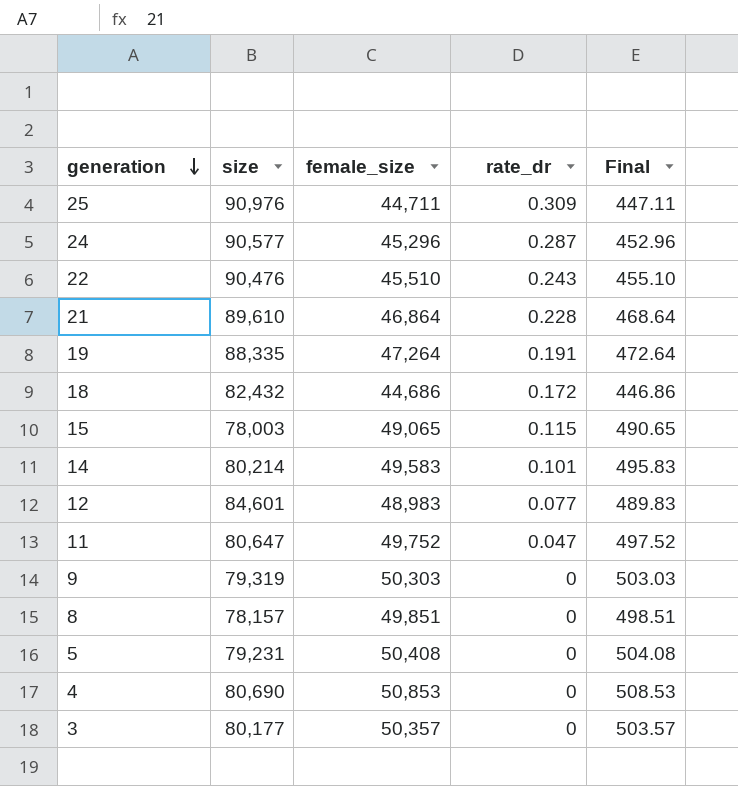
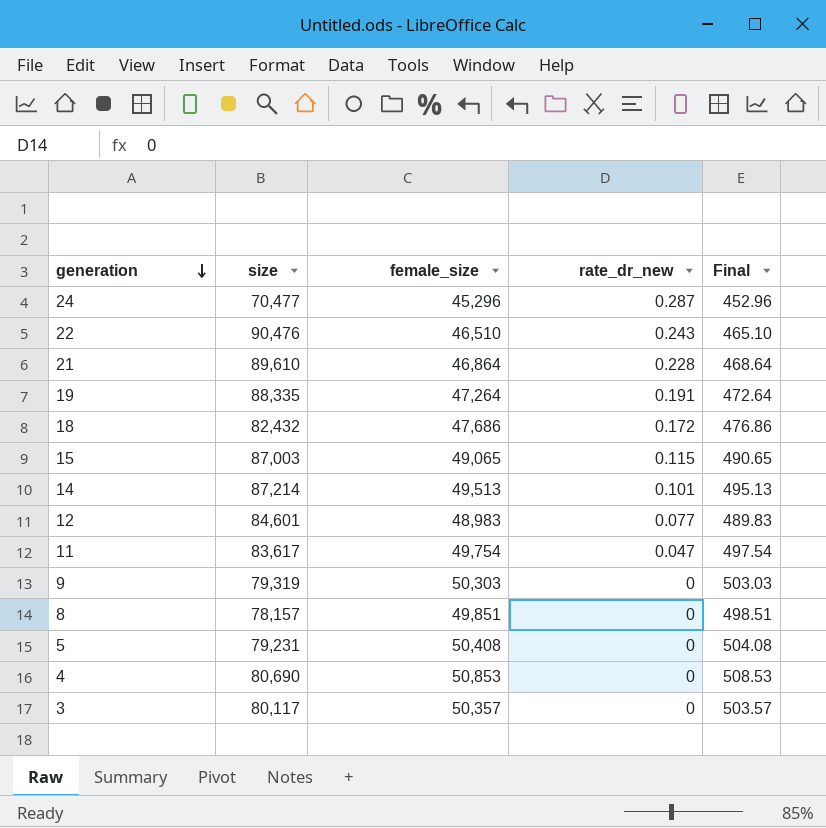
column name: rate_dr -> rate_dr_new
row 25: 90,976 | 44,711 | 0.309 | 447.11 -> none
24 | size: 90,577 -> 70,477
22 | female_size: 45,510 -> 46,510
22 | Final: 455.10 -> 465.10
18 | female_size: 44,686 -> 47,686
18 | Final: 446.86 -> 476.86
15 | size: 78,003 -> 87,003
14 | size: 80,214 -> 87,214
14 | female_size: 49,583 -> 49,513
14 | Final: 495.83 -> 495.13
11 | size: 80,647 -> 83,617
11 | female_size: 49,752 -> 49,754
11 | Final: 497.52 -> 497.54
3 | size: 80,177 -> 80,117

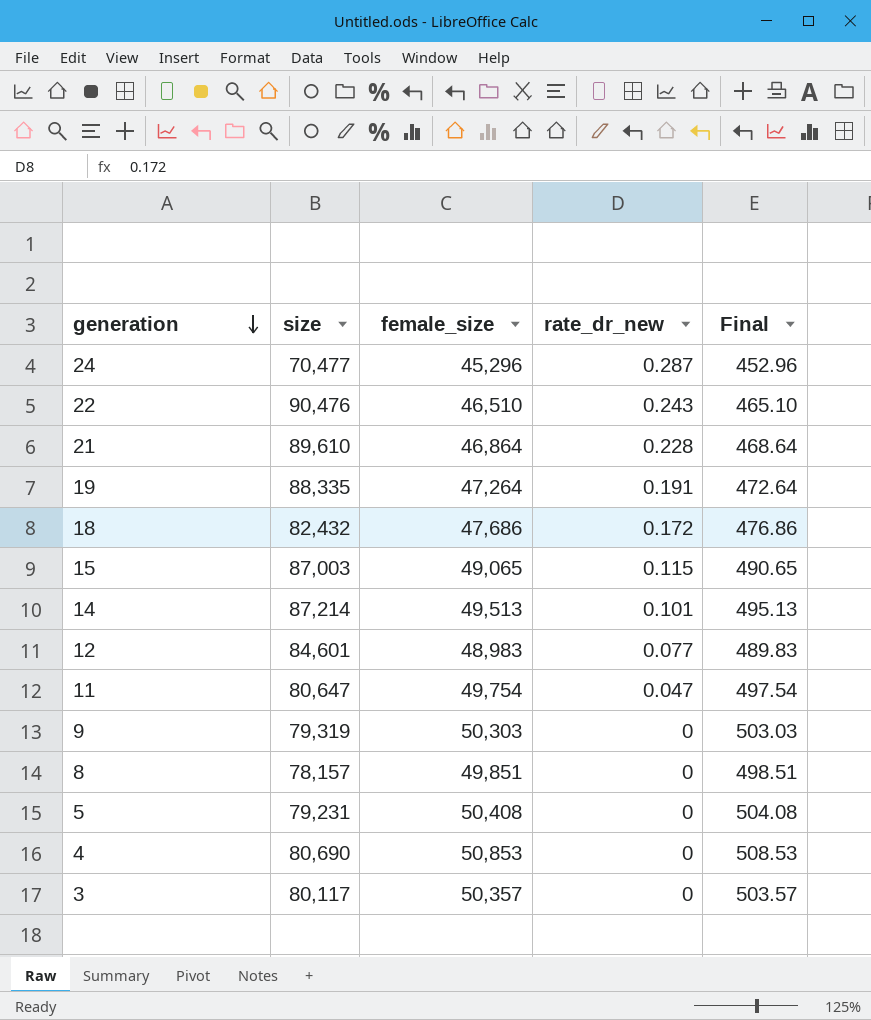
11 | size: 83,617 -> 80,647

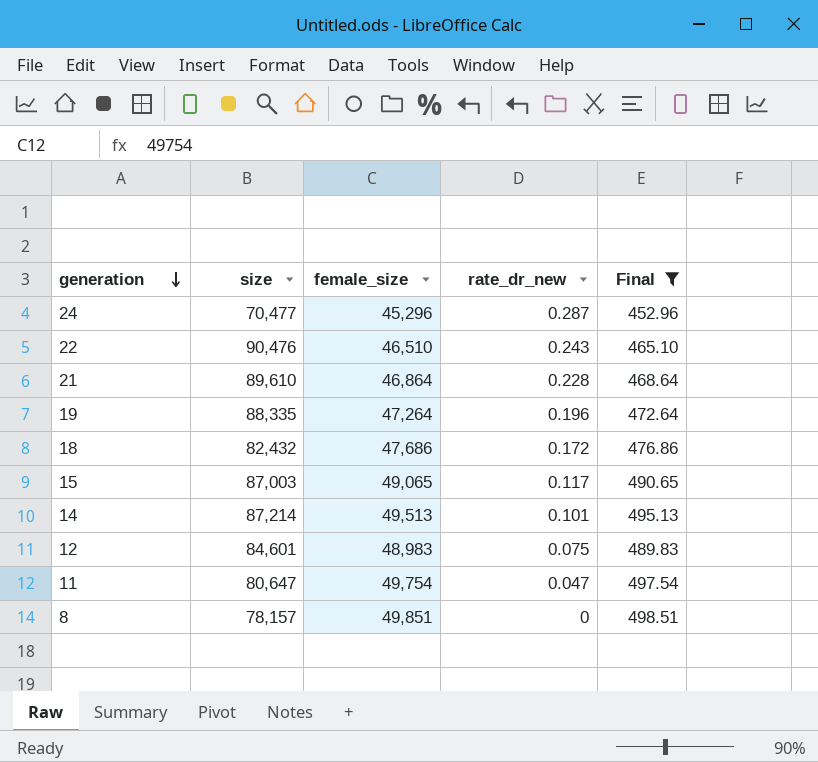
filter: none -> Final <= 498.51
19 | rate_dr_new: 0.191 -> 0.196
15 | rate_dr_new: 0.115 -> 0.117
12 | rate_dr_new: 0.077 -> 0.075

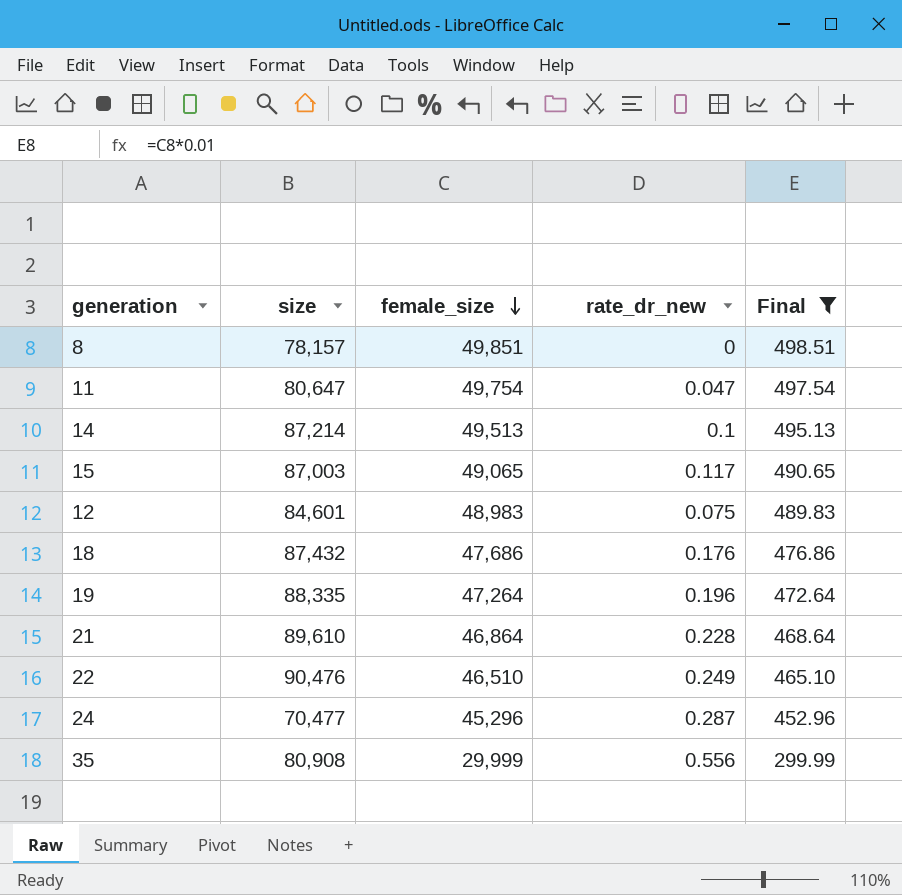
row order: generation descending -> female_size descending
14 | rate_dr_new: 0.101 -> 0.1
18 | size: 82,432 -> 87,432
18 | rate_dr_new: 0.172 -> 0.176
22 | rate_dr_new: 0.243 -> 0.249
row 35: none -> 80,908 | 29,999 | 0.556 | 299.99

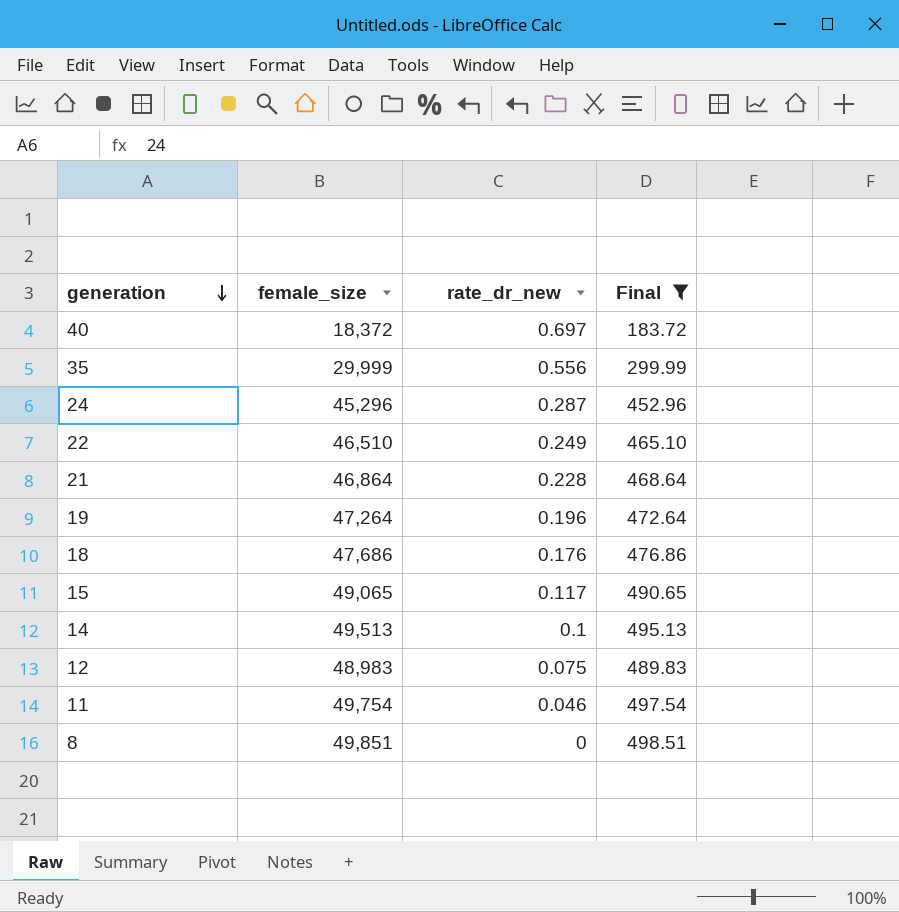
row order: female_size descending -> generation descending
column size | position: 2 -> none
row 40: none -> 18,372 | 0.697 | 183.72
11 | rate_dr_new: 0.047 -> 0.046

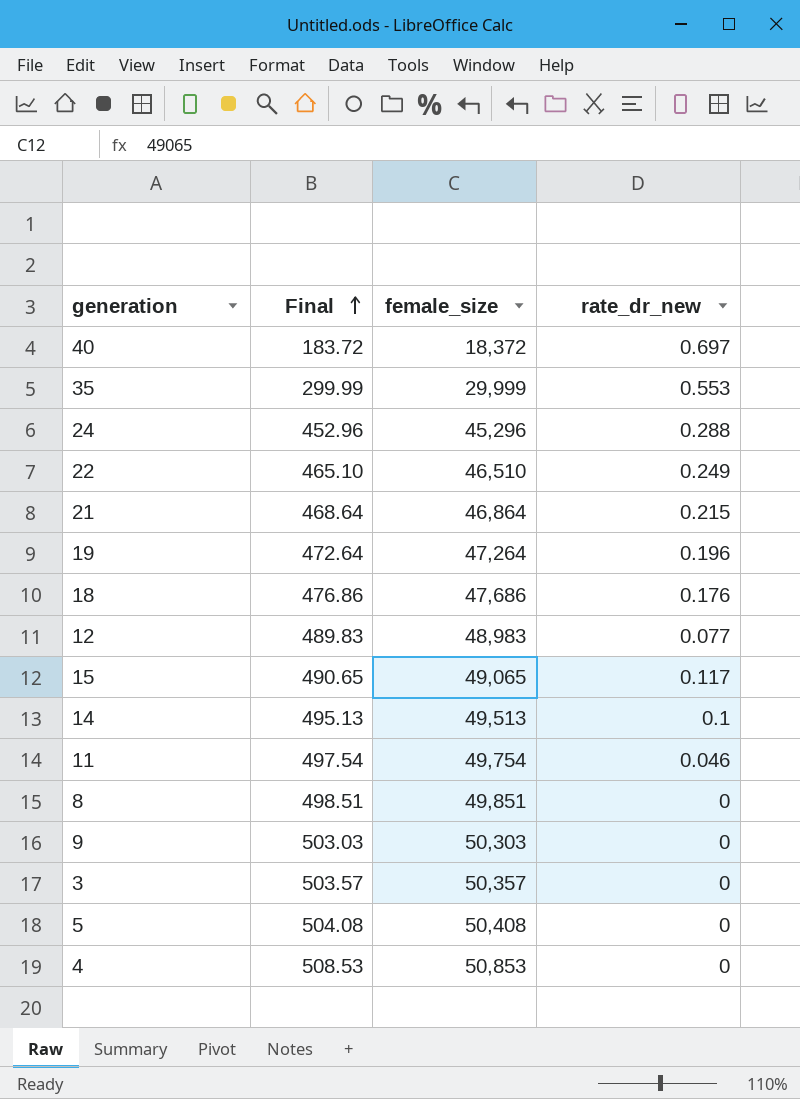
filter: Final <= 498.51 -> none
row order: generation descending -> Final ascending
column Final | position: 4 -> 2
35 | rate_dr_new: 0.556 -> 0.553
24 | rate_dr_new: 0.287 -> 0.288
21 | rate_dr_new: 0.228 -> 0.215
12 | rate_dr_new: 0.075 -> 0.077

